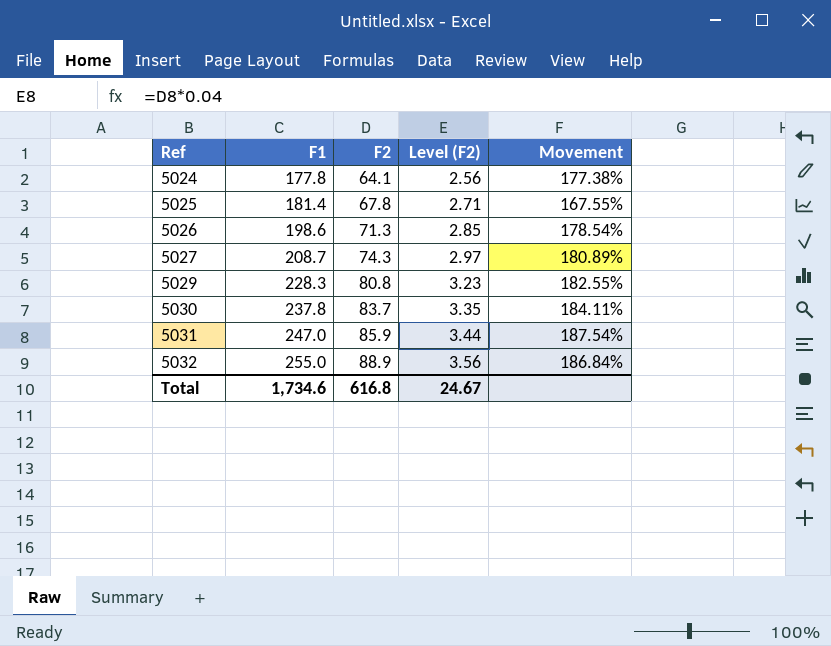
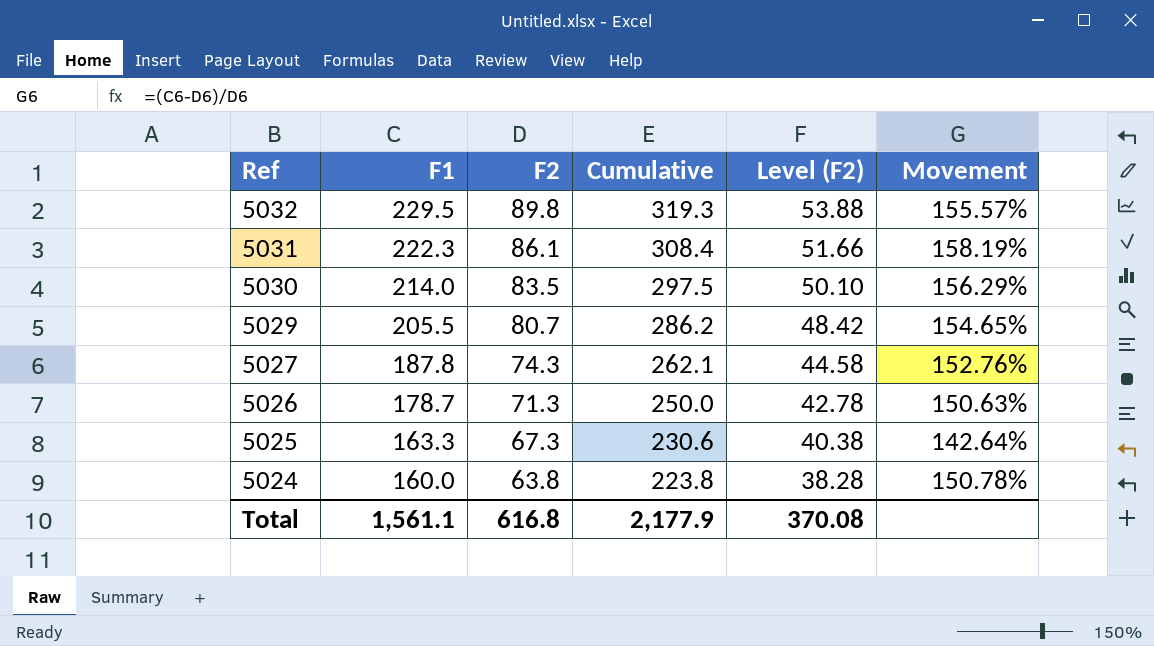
row order: Ref ascending -> Ref descending
column Cumulative | formula: none -> [F1] + [F2]
column Level (F2) | formula: [F2] * 0.04 -> [F2] * 0.6
5032 | F1: 255.0 -> 229.5
5032 | F2: 88.9 -> 89.8
5032 | Movement: 186.84% -> 155.57%
5031 | F1: 247.0 -> 222.3
5031 | F2: 85.9 -> 86.1
5031 | Movement: 187.54% -> 158.19%
5030 | F1: 237.8 -> 214.0
5030 | F2: 83.7 -> 83.5
5030 | Movement: 184.11% -> 156.29%
5029 | F1: 228.3 -> 205.5
5029 | F2: 80.8 -> 80.7
5029 | Movement: 182.55% -> 154.65%
5027 | F1: 208.7 -> 187.8
5027 | Movement: 180.89% -> 152.76%
5026 | F1: 198.6 -> 178.7
5026 | Movement: 178.54% -> 150.63%
5025 | F1: 181.4 -> 163.3
5025 | F2: 67.8 -> 67.3
5025 | Movement: 167.55% -> 142.64%
5024 | F1: 177.8 -> 160.0
5024 | F2: 64.1 -> 63.8
5024 | Movement: 177.38% -> 150.78%
Total | F1: 1,734.6 -> 1,561.1
Total | Level (F2): 24.67 -> 370.08

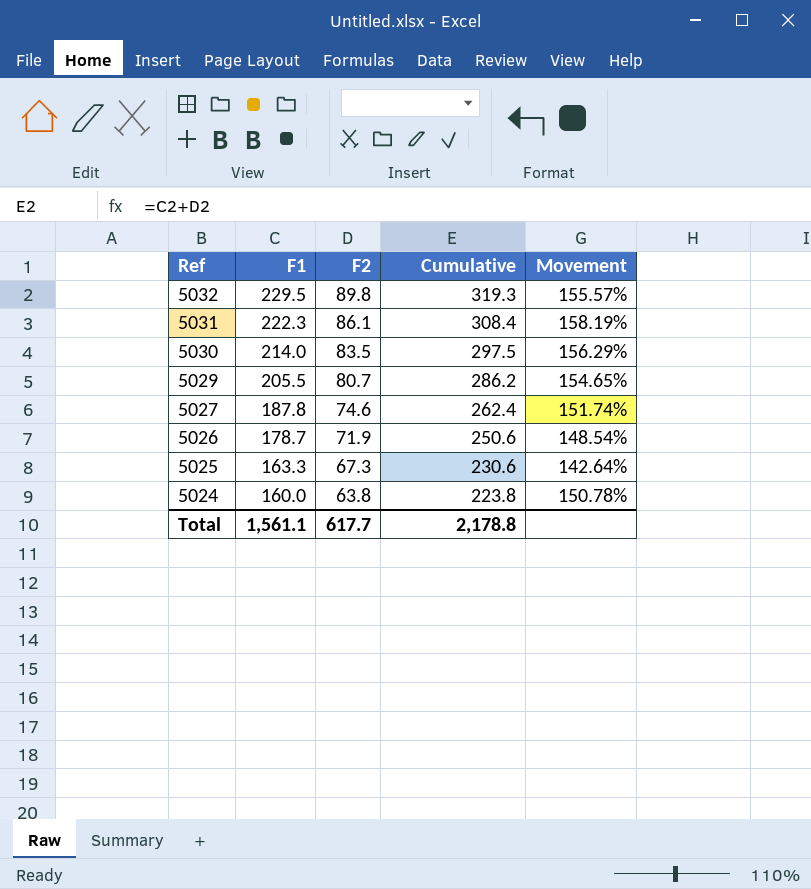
column Level (F2) | formula: [F2] * 0.6 -> none
5027 | F2: 74.3 -> 74.6
5027 | Cumulative: 262.1 -> 262.4
5027 | Movement: 152.76% -> 151.74%
5026 | F2: 71.3 -> 71.9
5026 | Cumulative: 250.0 -> 250.6
5026 | Movement: 150.63% -> 148.54%
Total | F2: 616.8 -> 617.7
Total | Cumulative: 2,177.9 -> 2,178.8

